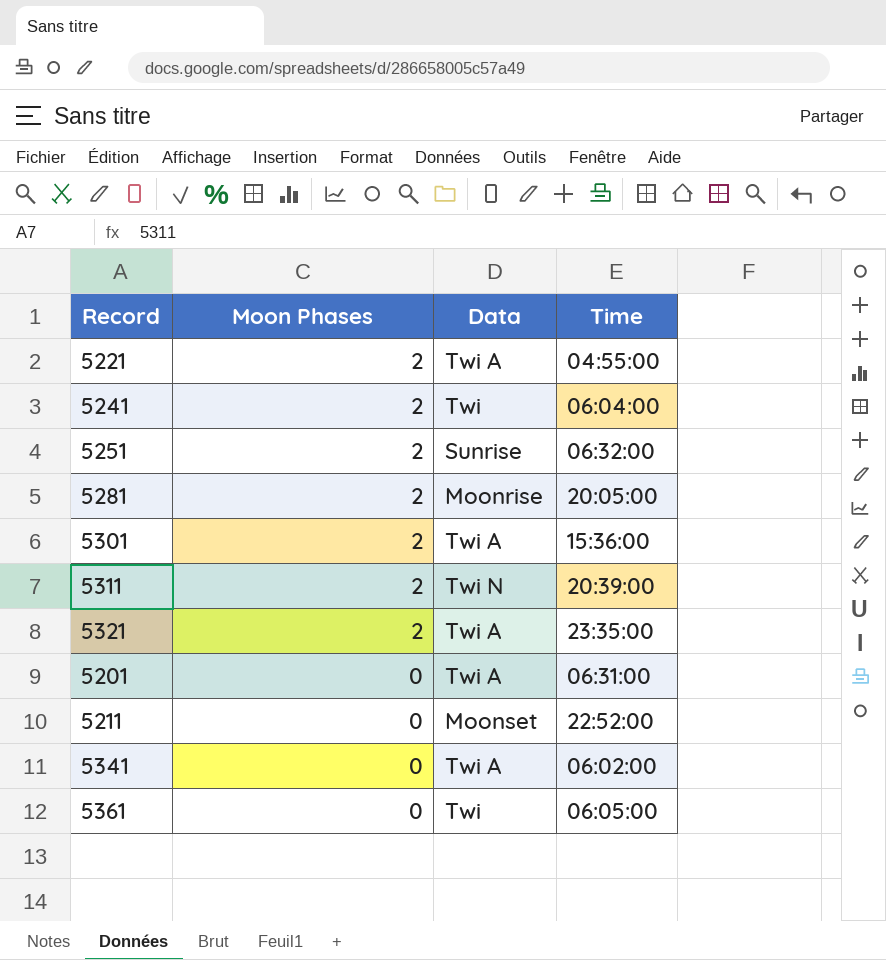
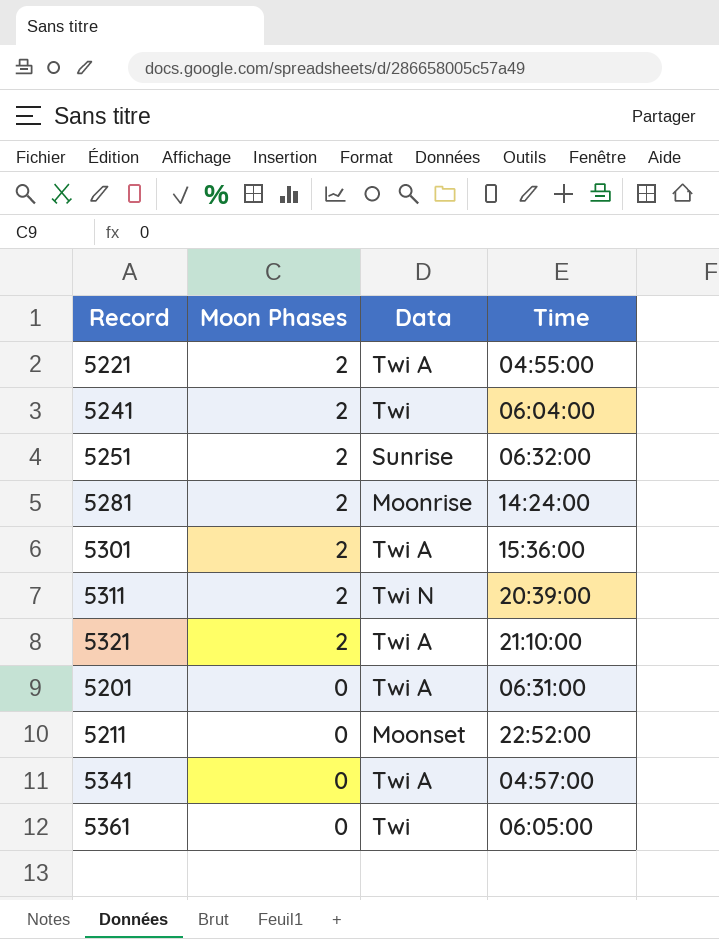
5281 | Time: 20:05:00 -> 14:24:00
5321 | Time: 23:35:00 -> 21:10:00
5341 | Time: 06:02:00 -> 04:57:00

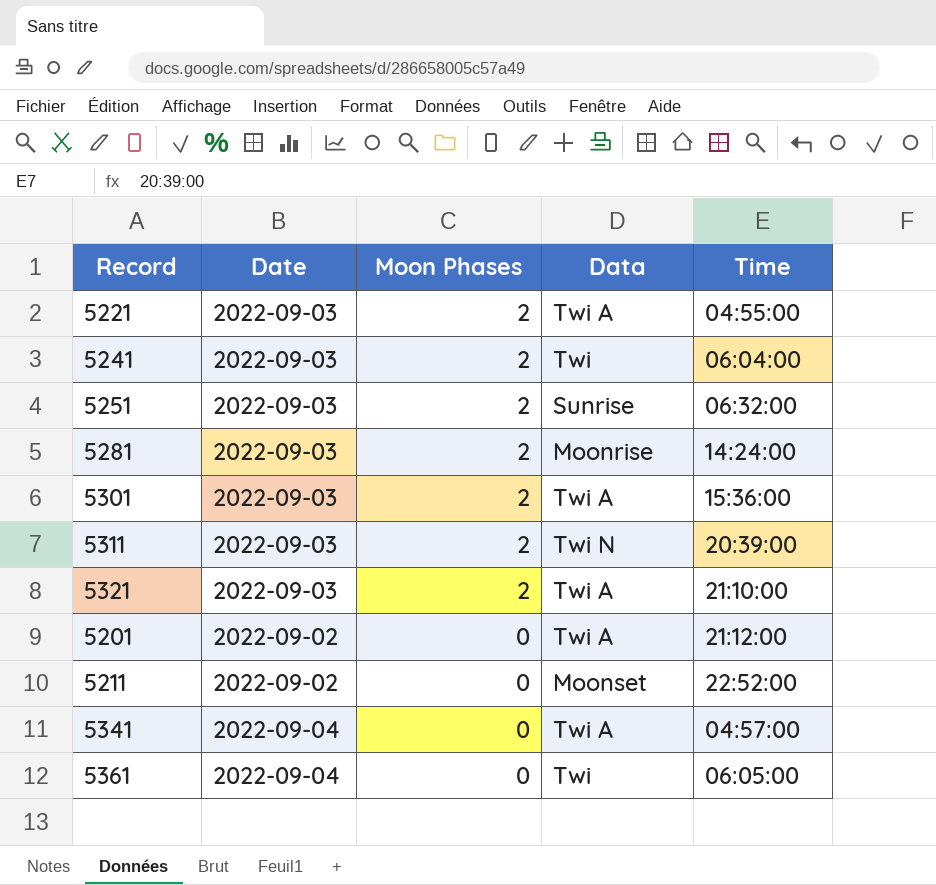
column Date | position: none -> 2
5201 | Time: 06:31:00 -> 21:12:00

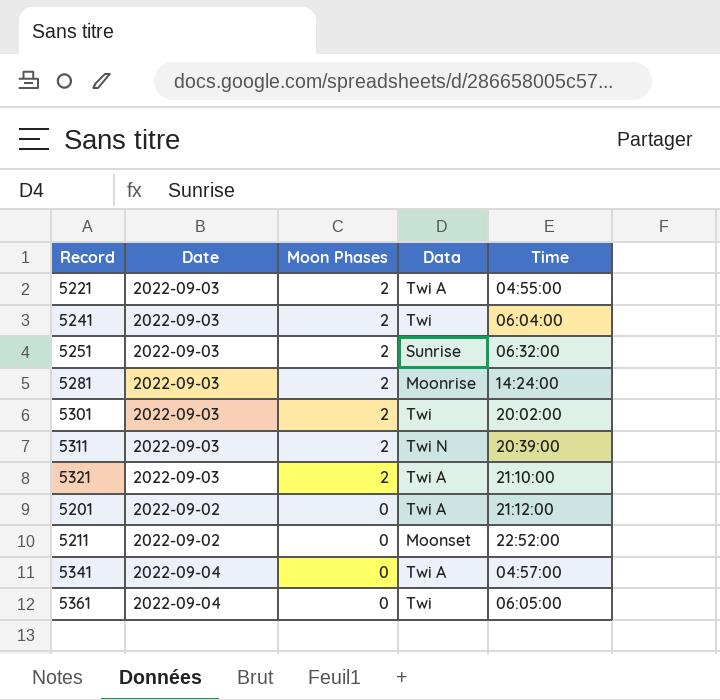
5301 | Data: Twi A -> Twi
5301 | Time: 15:36:00 -> 20:02:00

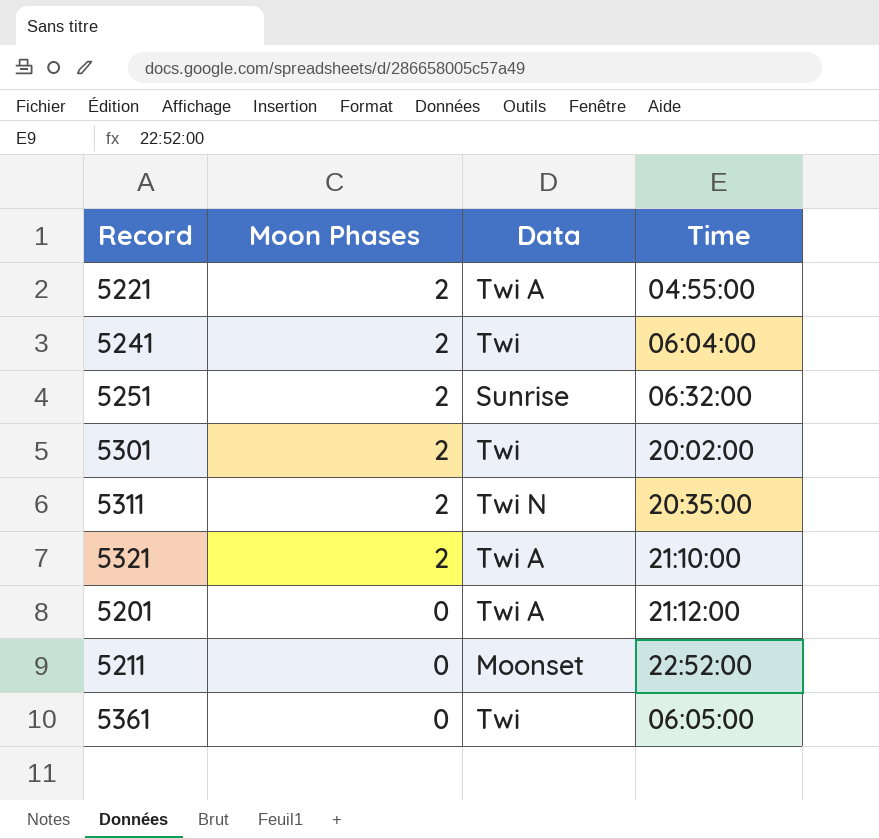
column Date | position: 2 -> none
row 5281: 2022-09-03 | 2 | Moonrise | 14:24:00 -> none
row 5341: 2022-09-04 | 0 | Twi A | 04:57:00 -> none
5311 | Time: 20:39:00 -> 20:35:00

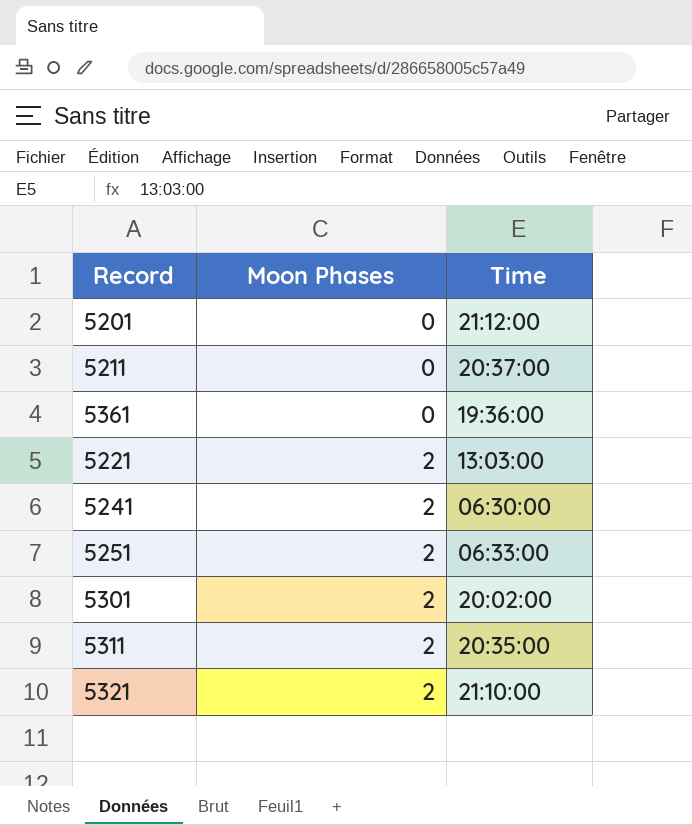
row order: Moon Phases descending -> Moon Phases ascending
column Data | position: 3 -> none
5211 | Time: 22:52:00 -> 20:37:00
5361 | Time: 06:05:00 -> 19:36:00
5221 | Time: 04:55:00 -> 13:03:00
5241 | Time: 06:04:00 -> 06:30:00
5251 | Time: 06:32:00 -> 06:33:00

